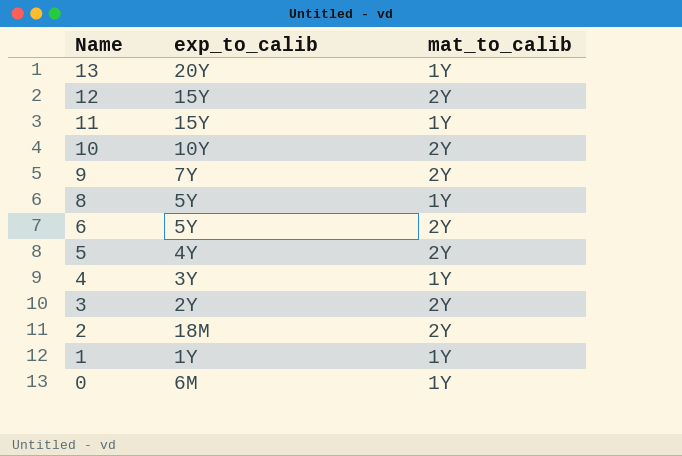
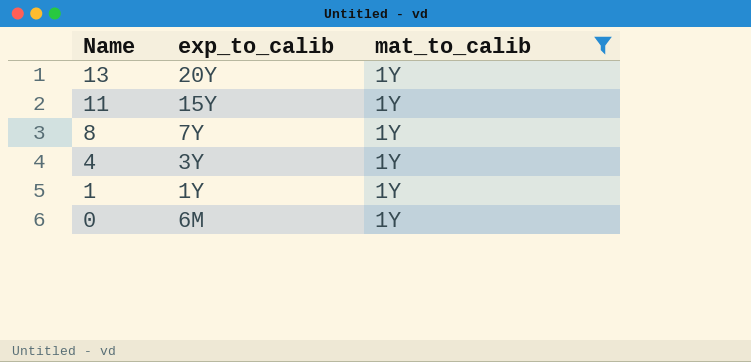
filter: none -> mat_to_calib = 1Y
8 | exp_to_calib: 5Y -> 7Y

